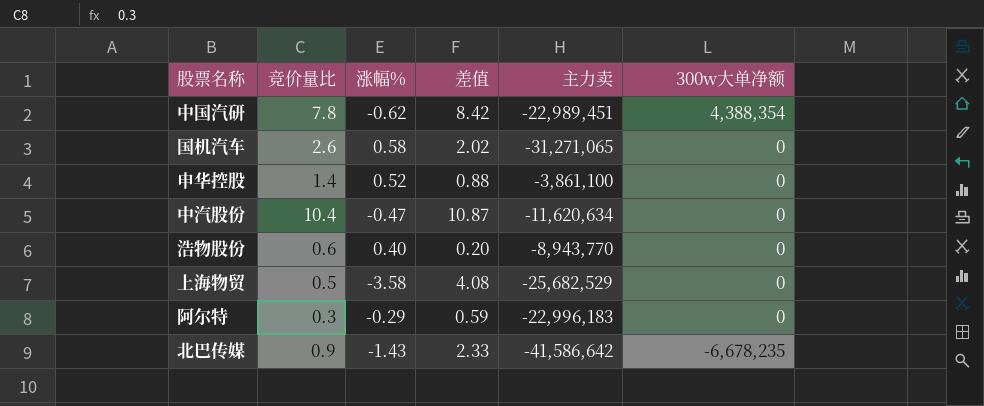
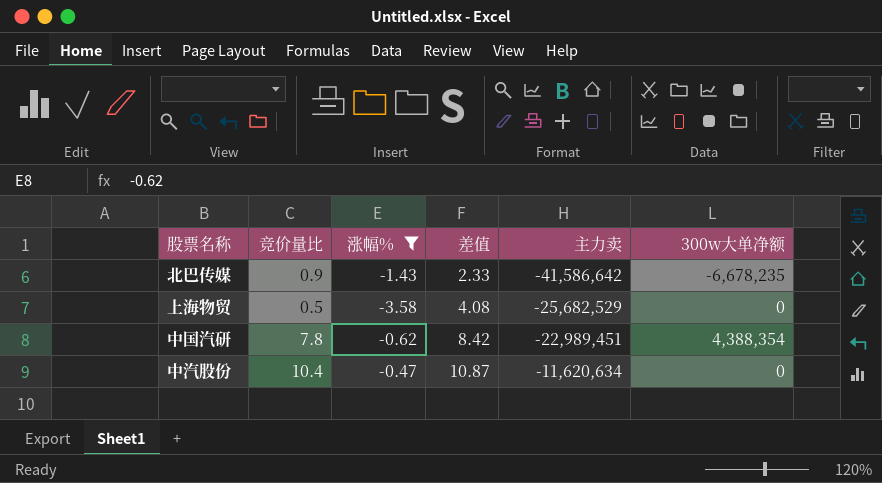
filter: none -> 涨幅% <= -0.47
row order: 300w大单净额 descending -> 差值 ascending

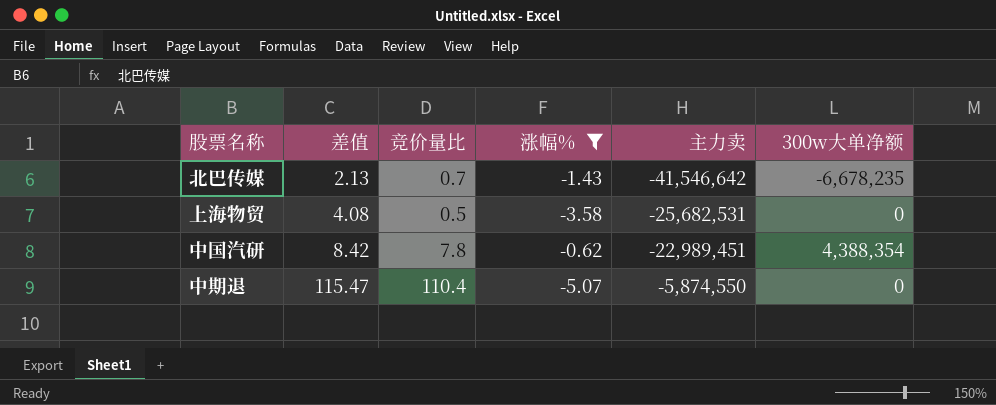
column 差值 | position: 4 -> 2
row 中汽股份: 10.4 | -0.47 | 10.87 | -11,620,634 | 0 -> none
北巴传媒 | 差值: 2.33 -> 2.13
北巴传媒 | 竞价量比: 0.9 -> 0.7
北巴传媒 | 主力卖: -41,586,642 -> -41,546,642
上海物贸 | 主力卖: -25,682,529 -> -25,682,531
row 中期退: none -> 115.47 | 110.4 | -5.07 | -5,874,550 | 0

